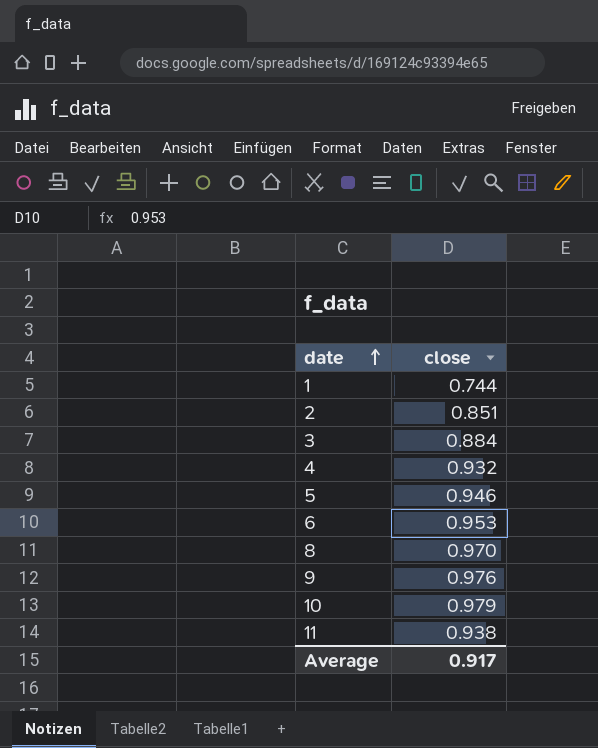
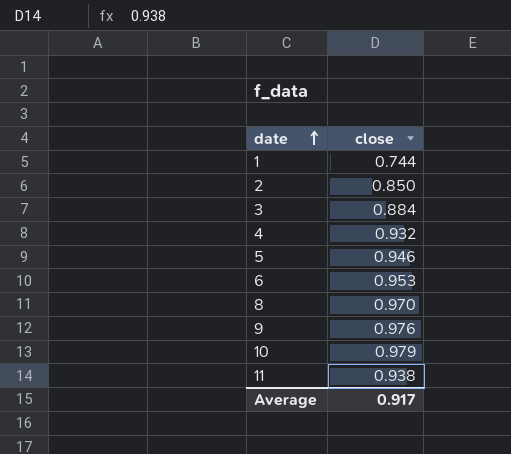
2 | close: 0.851 -> 0.850

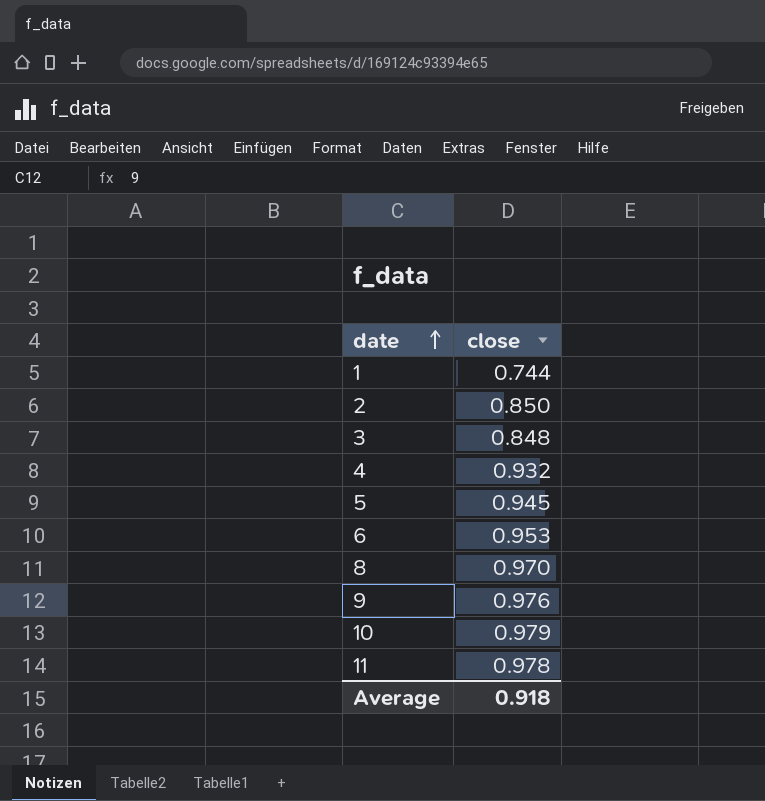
3 | close: 0.884 -> 0.848
5 | close: 0.946 -> 0.945
11 | close: 0.938 -> 0.978
Average | close: 0.917 -> 0.918

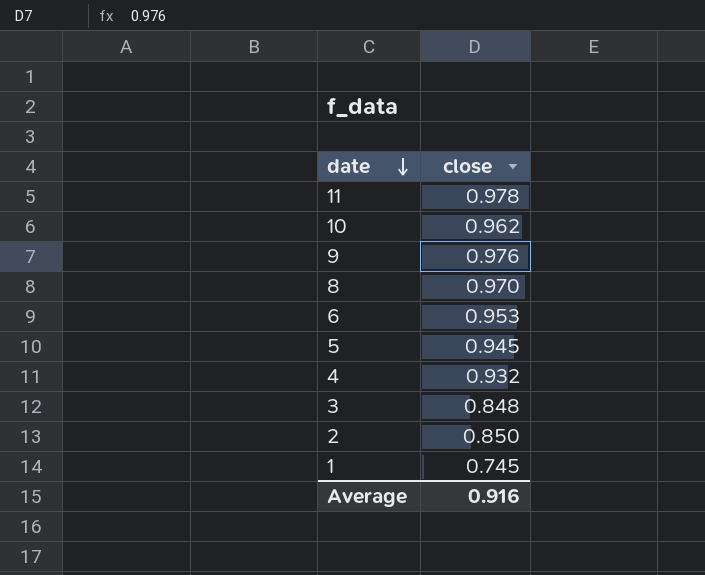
row order: date ascending -> date descending
10 | close: 0.979 -> 0.962
1 | close: 0.744 -> 0.745
Average | close: 0.918 -> 0.916

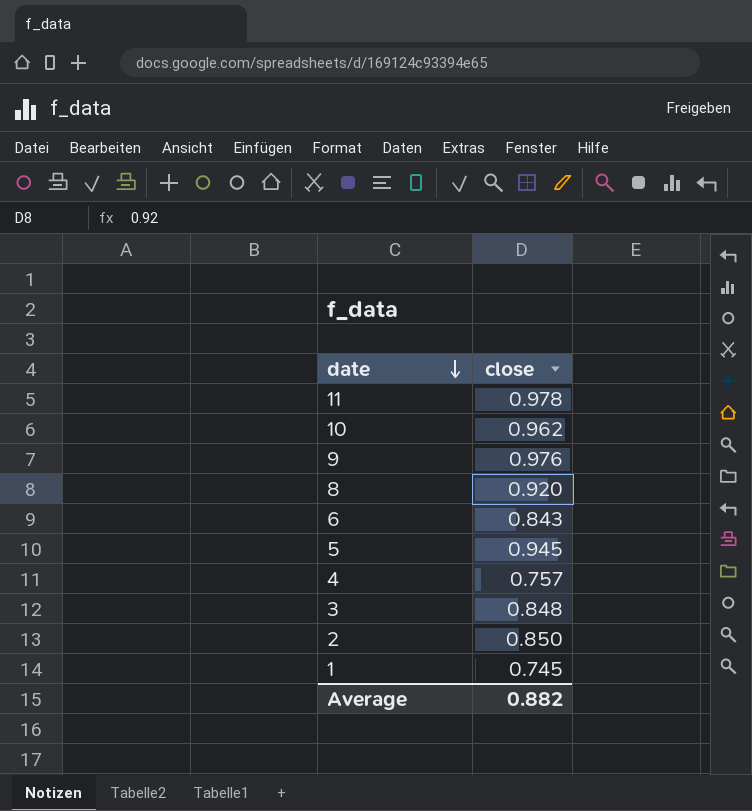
8 | close: 0.970 -> 0.920
6 | close: 0.953 -> 0.843
4 | close: 0.932 -> 0.757
Average | close: 0.916 -> 0.882

